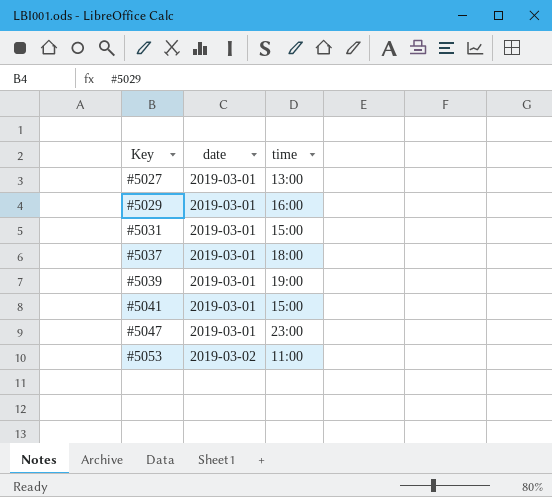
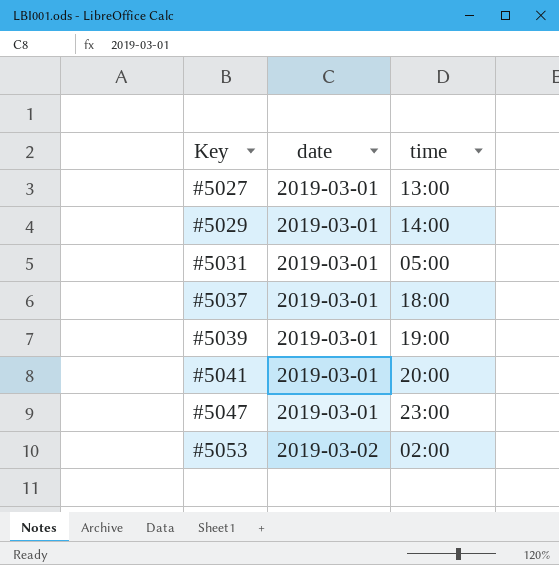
#5029 | time: 16:00 -> 14:00
#5031 | time: 15:00 -> 05:00
#5041 | time: 15:00 -> 20:00
#5053 | time: 11:00 -> 02:00

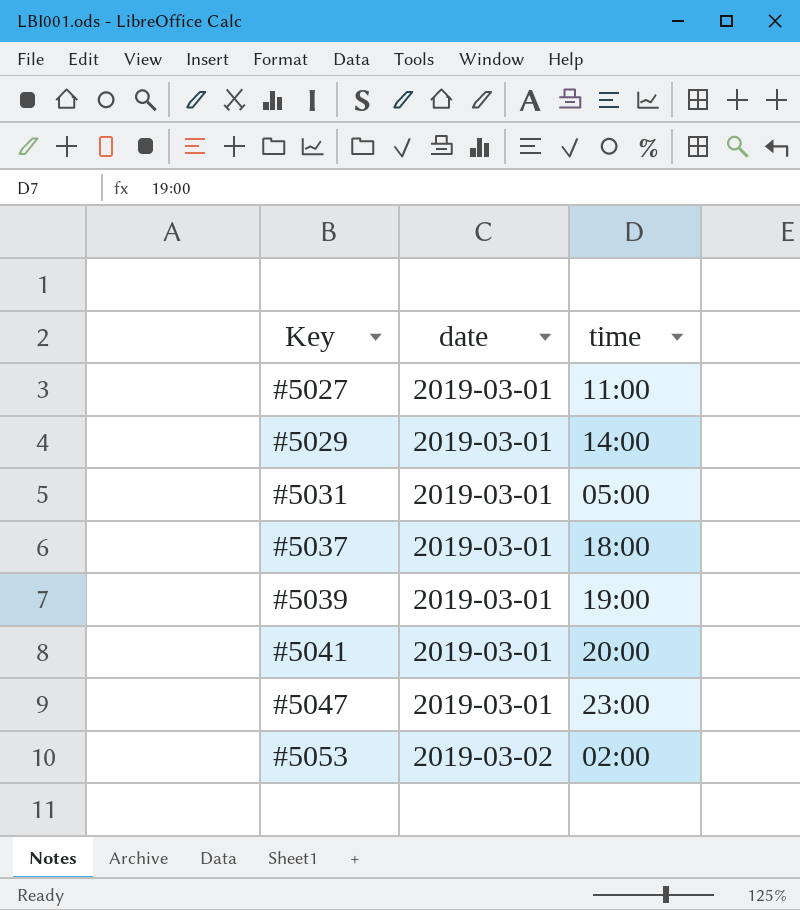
#5027 | time: 13:00 -> 11:00

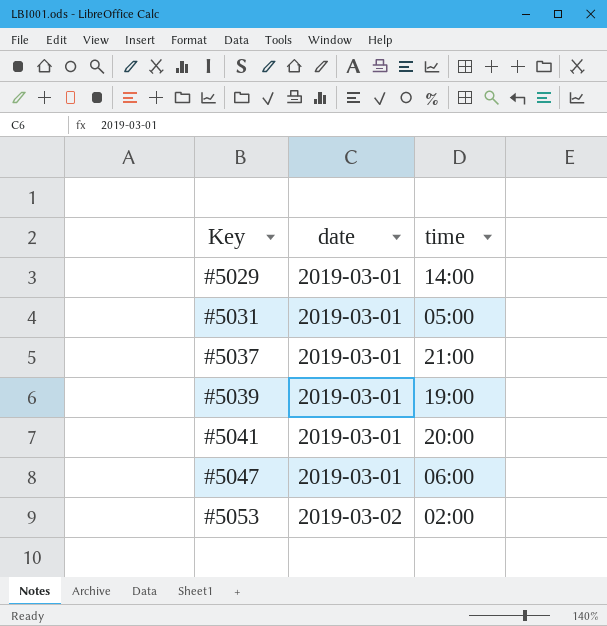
row #5027: 2019-03-01 | 11:00 -> none
#5037 | time: 18:00 -> 21:00
#5047 | time: 23:00 -> 06:00

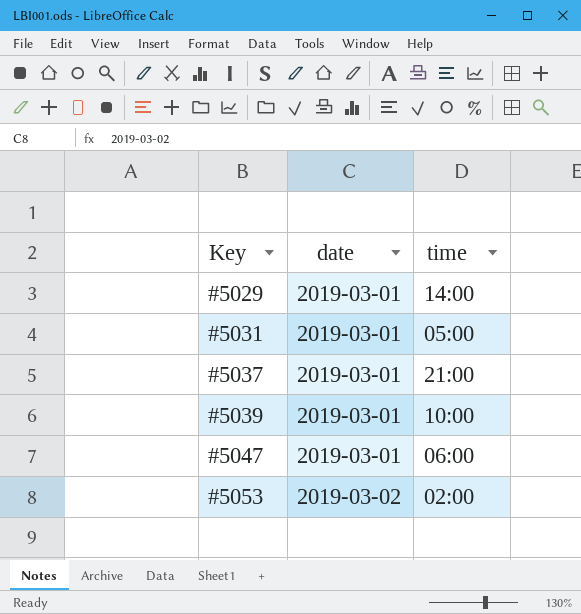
row #5041: 2019-03-01 | 20:00 -> none
#5039 | time: 19:00 -> 10:00

